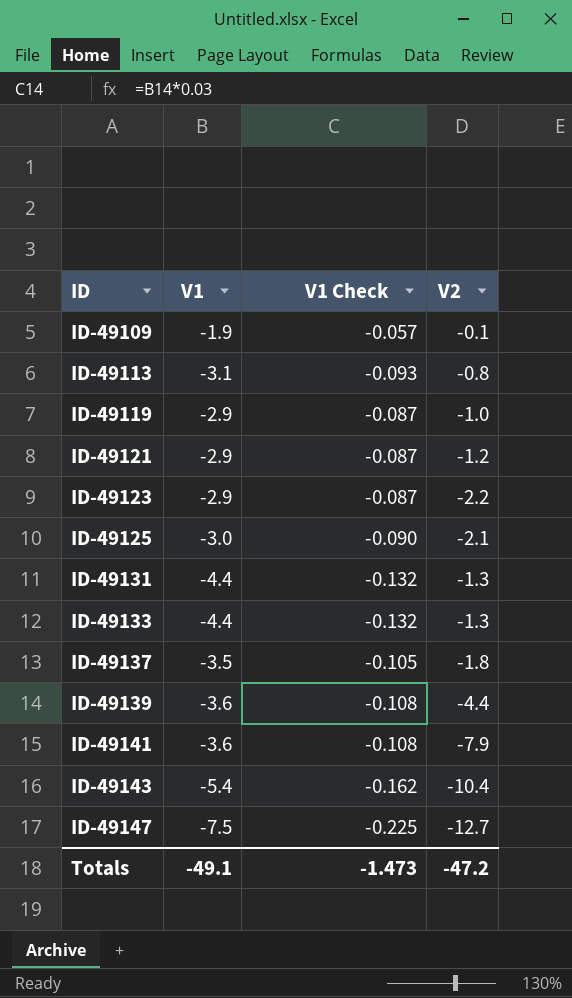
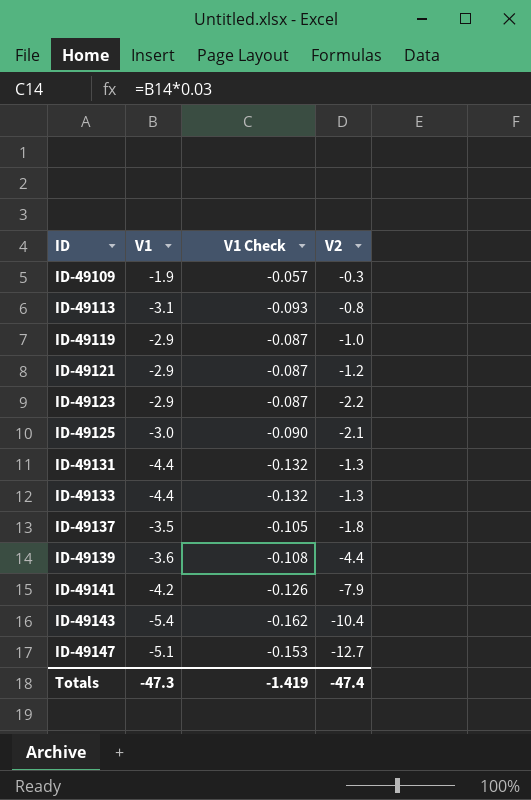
ID-49109 | V2: -0.1 -> -0.3
ID-49141 | V1: -3.6 -> -4.2
ID-49141 | V1 Check: -0.108 -> -0.126
ID-49147 | V1: -7.5 -> -5.1
ID-49147 | V1 Check: -0.225 -> -0.153
Totals | V1: -49.1 -> -47.3
Totals | V1 Check: -1.473 -> -1.419
Totals | V2: -47.2 -> -47.4

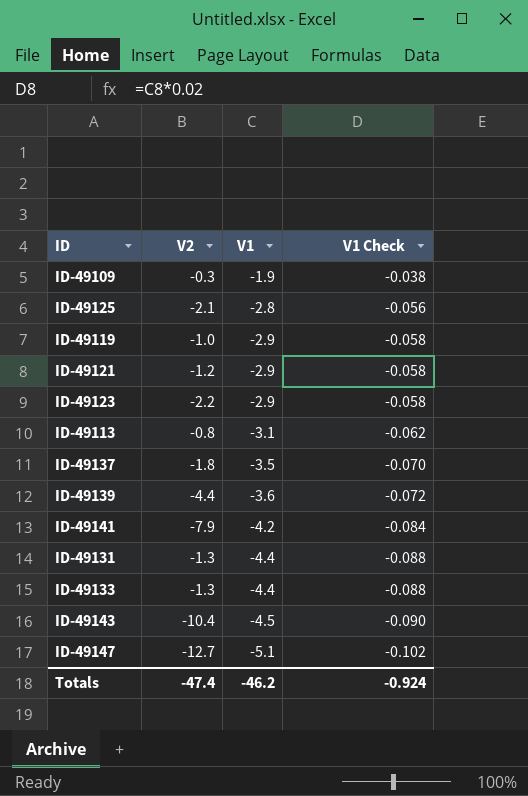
row order: ID ascending -> V1 descending
column V2 | position: 4 -> 2
column V1 Check | formula: [V1] * 0.03 -> [V1] * 0.02
ID-49125 | V1: -3.0 -> -2.8
ID-49143 | V1: -5.4 -> -4.5
Totals | V1: -47.3 -> -46.2
Totals | V1 Check: -1.419 -> -0.924

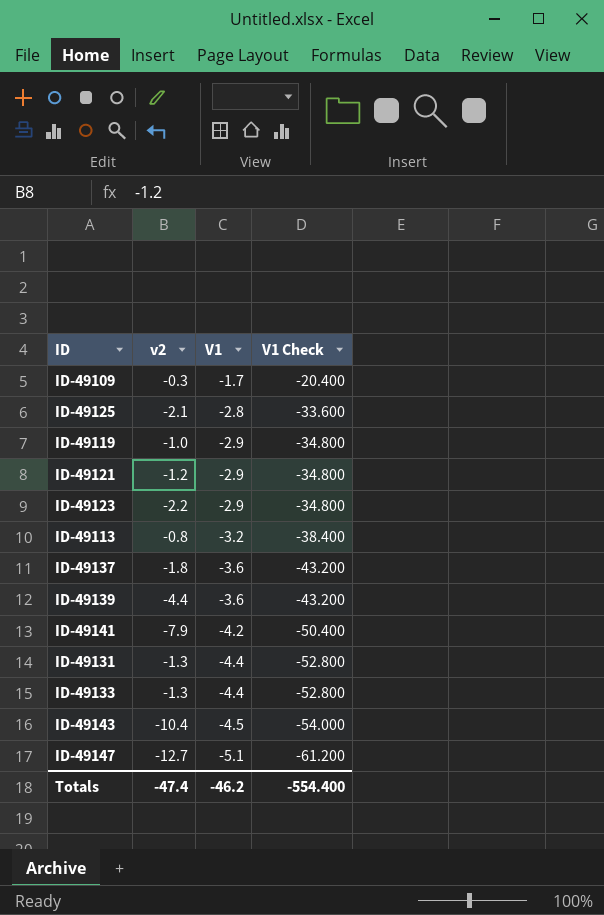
column name: V2 -> v2
column V1 Check | formula: [V1] * 0.02 -> [V1] * 12
ID-49109 | V1: -1.9 -> -1.7
ID-49113 | V1: -3.1 -> -3.2
ID-49137 | V1: -3.5 -> -3.6
Totals | V1 Check: -0.924 -> -554.400

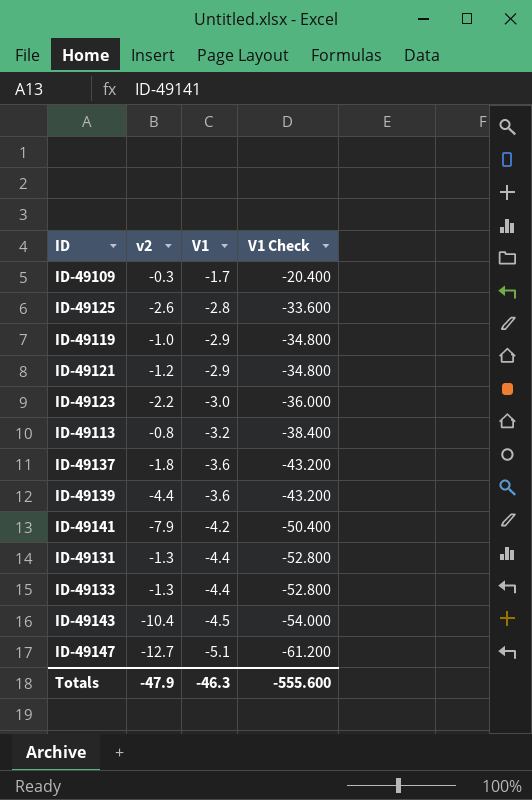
ID-49125 | v2: -2.1 -> -2.6
ID-49123 | V1: -2.9 -> -3.0
ID-49123 | V1 Check: -34.800 -> -36.000
Totals | v2: -47.4 -> -47.9
Totals | V1: -46.2 -> -46.3
Totals | V1 Check: -554.400 -> -555.600

